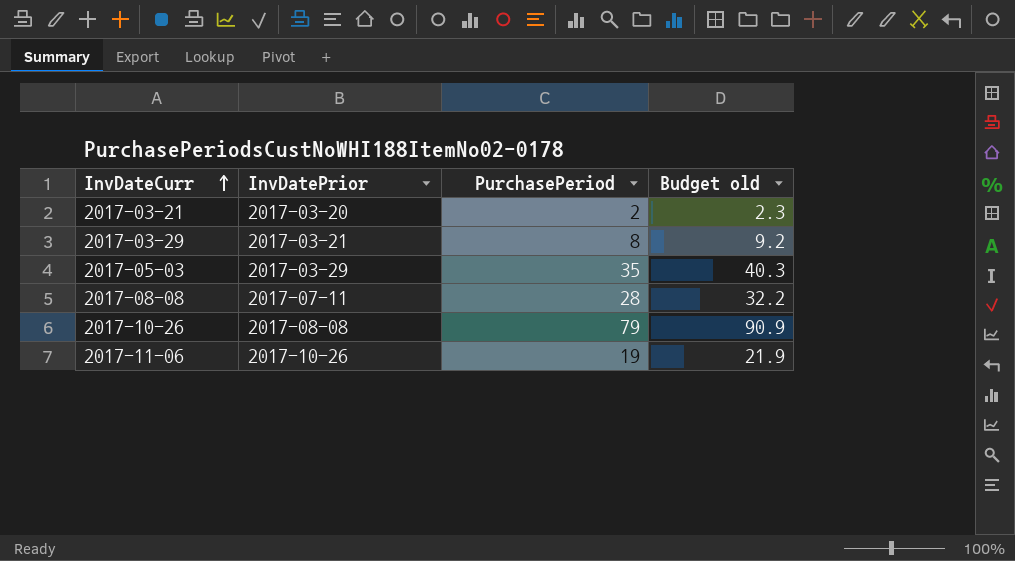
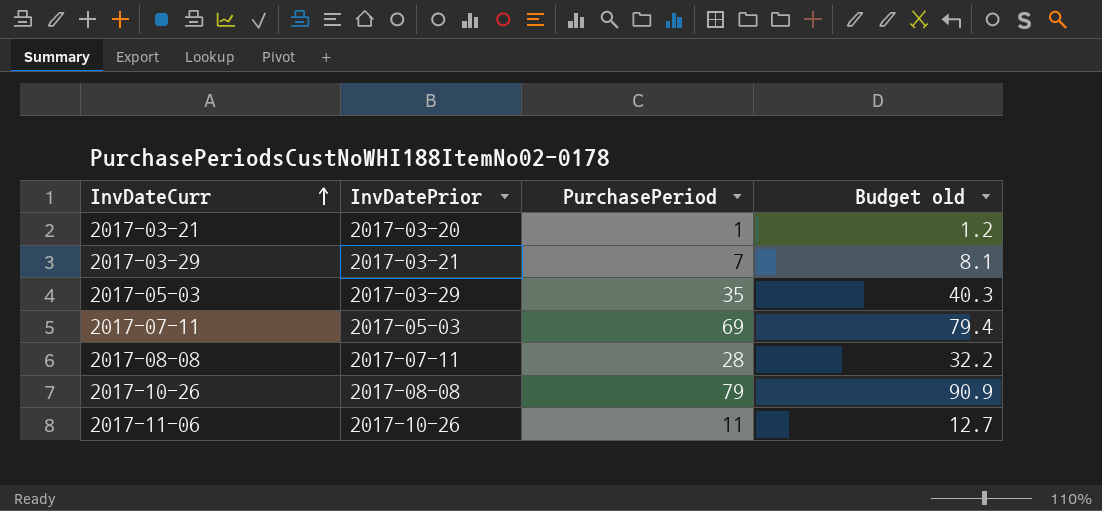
2017-03-21 | PurchasePeriod: 2 -> 1
2017-03-21 | Budget old: 2.3 -> 1.2
2017-03-29 | PurchasePeriod: 8 -> 7
2017-03-29 | Budget old: 9.2 -> 8.1
row 2017-07-11: none -> 2017-05-03 | 69 | 79.4
2017-11-06 | PurchasePeriod: 19 -> 11
2017-11-06 | Budget old: 21.9 -> 12.7

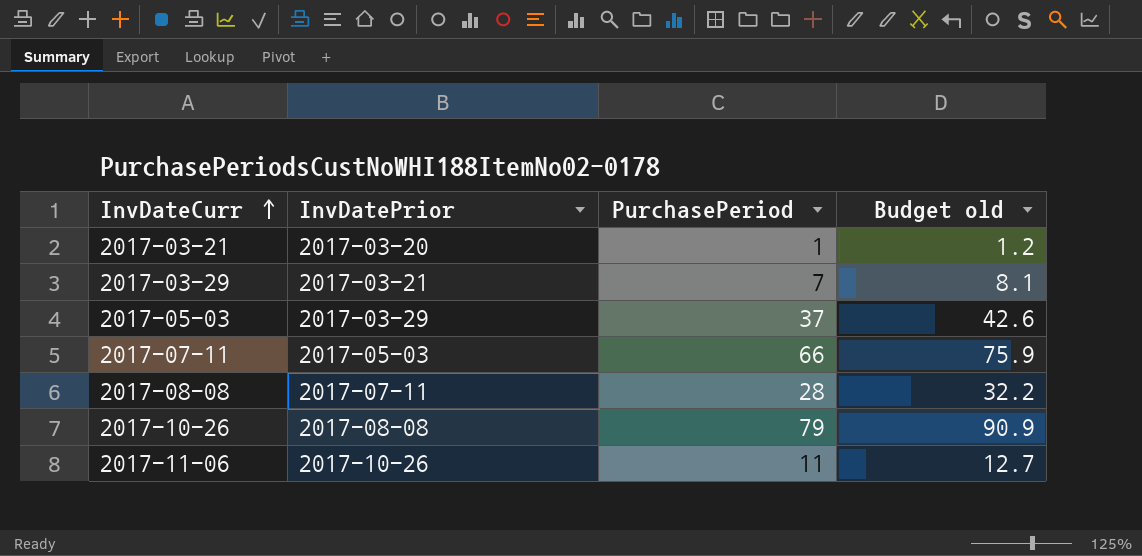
2017-05-03 | PurchasePeriod: 35 -> 37
2017-05-03 | Budget old: 40.3 -> 42.6
2017-07-11 | PurchasePeriod: 69 -> 66
2017-07-11 | Budget old: 79.4 -> 75.9

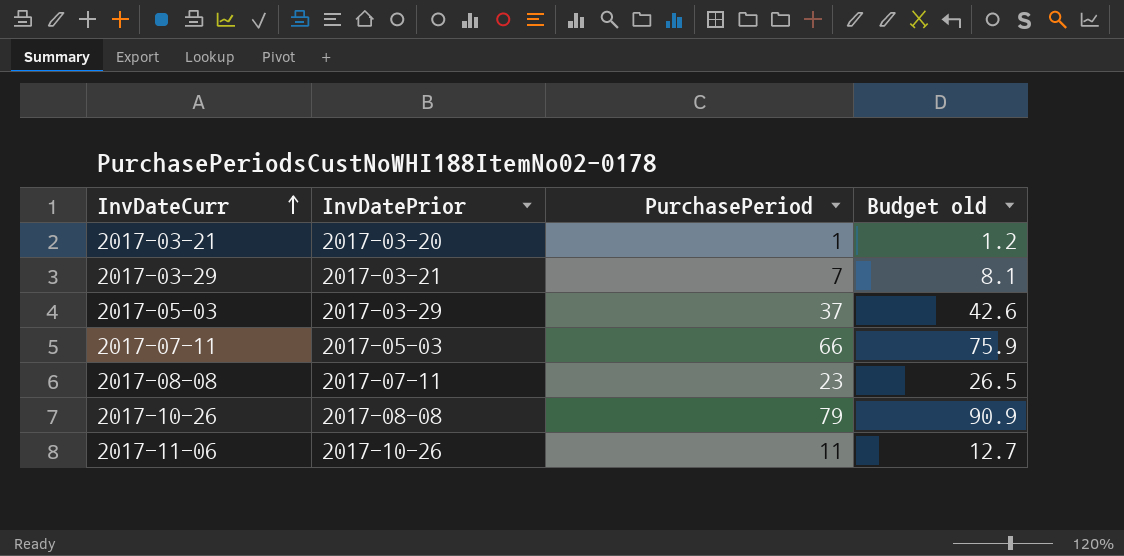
2017-08-08 | PurchasePeriod: 28 -> 23
2017-08-08 | Budget old: 32.2 -> 26.5

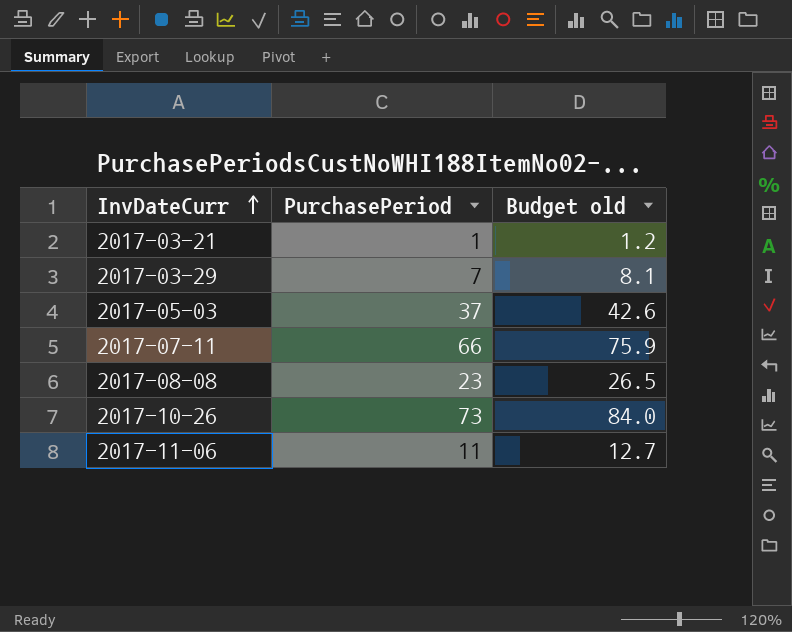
column InvDatePrior | position: 2 -> none
2017-10-26 | PurchasePeriod: 79 -> 73
2017-10-26 | Budget old: 90.9 -> 84.0

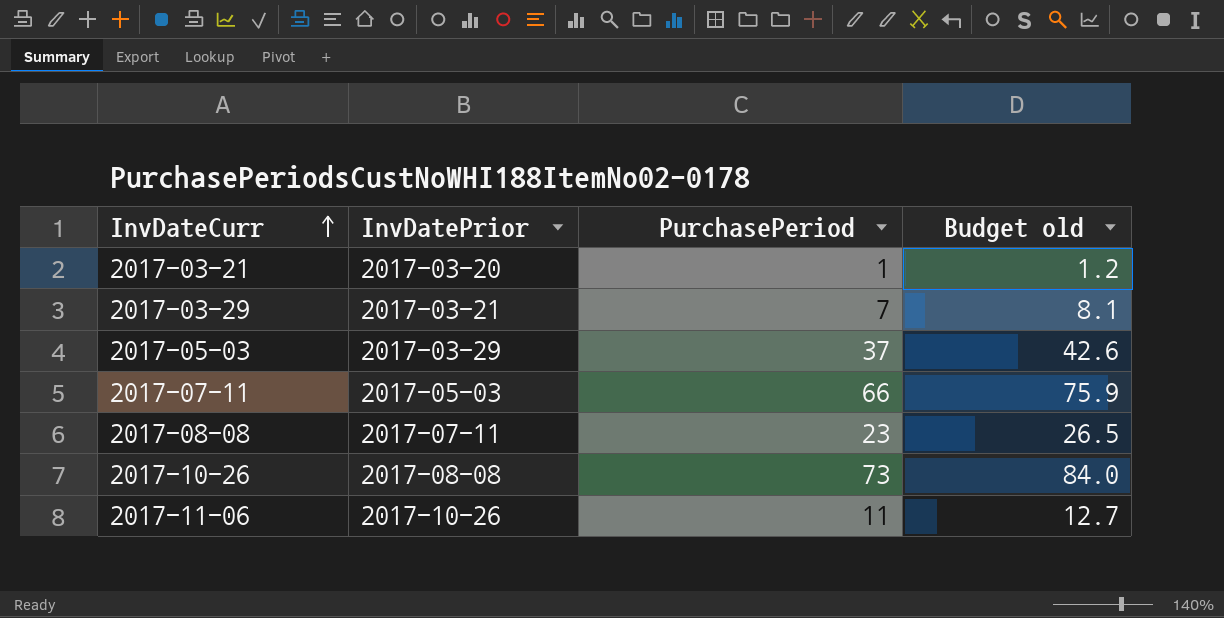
column InvDatePrior | position: none -> 2

